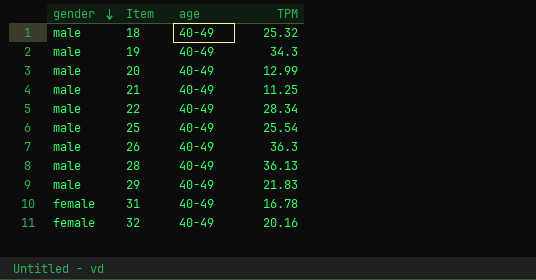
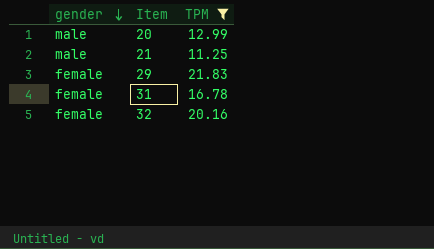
filter: none -> TPM <= 21.83
column age | position: 3 -> none
29 | gender: male -> female

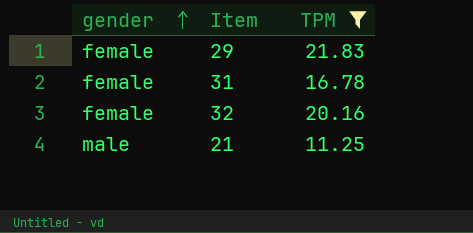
row order: gender descending -> gender ascending
row 20: male | 12.99 -> none

